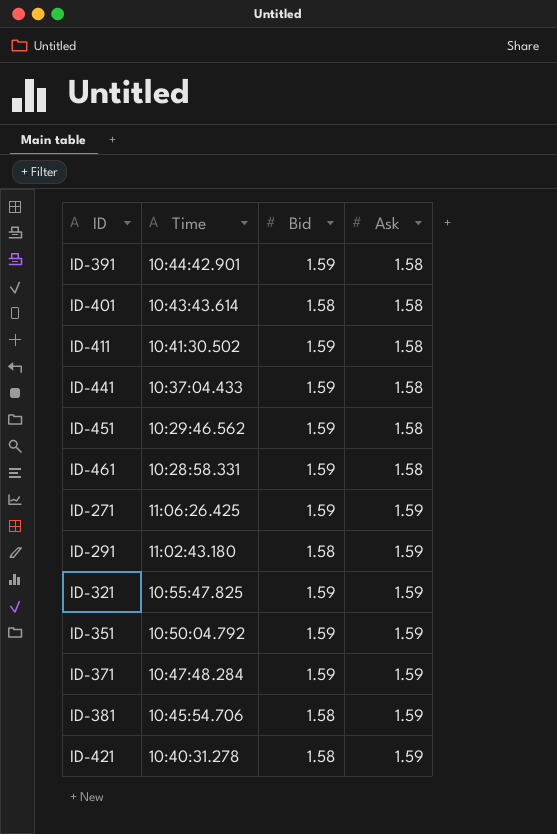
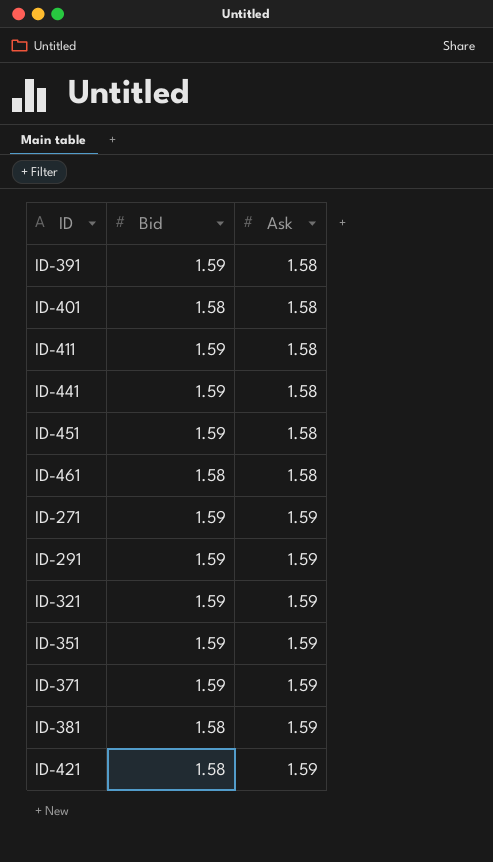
column Time | position: 2 -> none
ID-461 | Bid: 1.59 -> 1.58
ID-291 | Bid: 1.58 -> 1.59

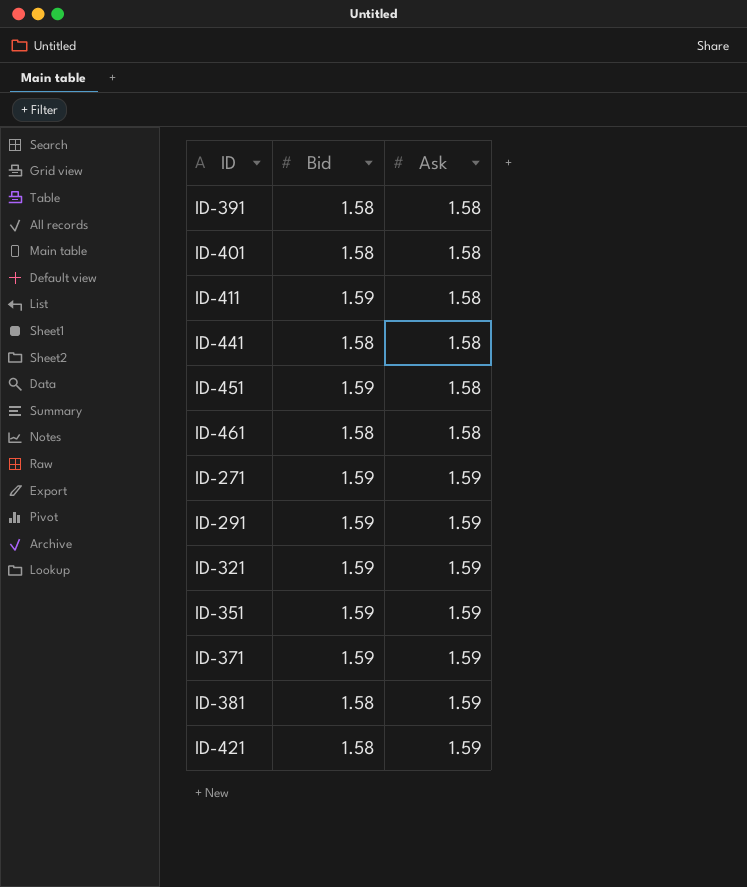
ID-391 | Bid: 1.59 -> 1.58
ID-441 | Bid: 1.59 -> 1.58

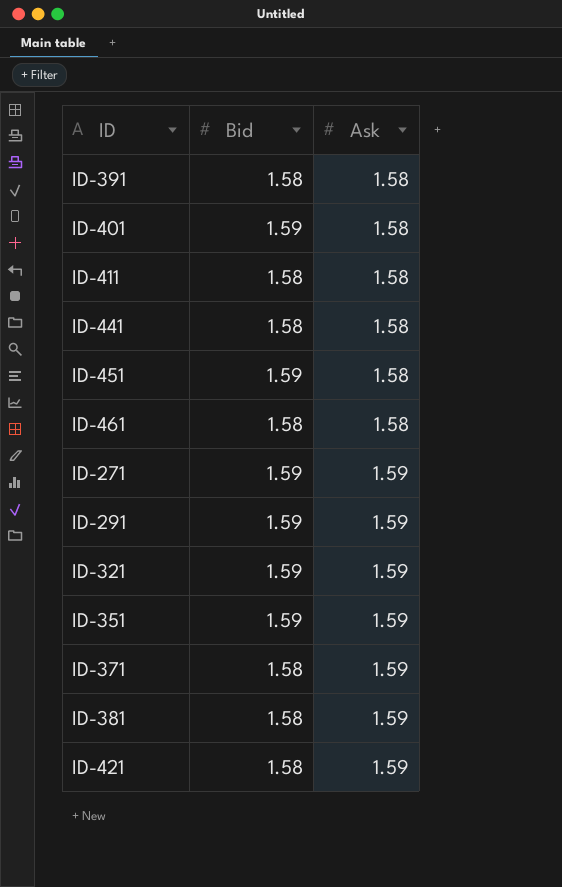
ID-401 | Bid: 1.58 -> 1.59
ID-411 | Bid: 1.59 -> 1.58
ID-371 | Bid: 1.59 -> 1.58

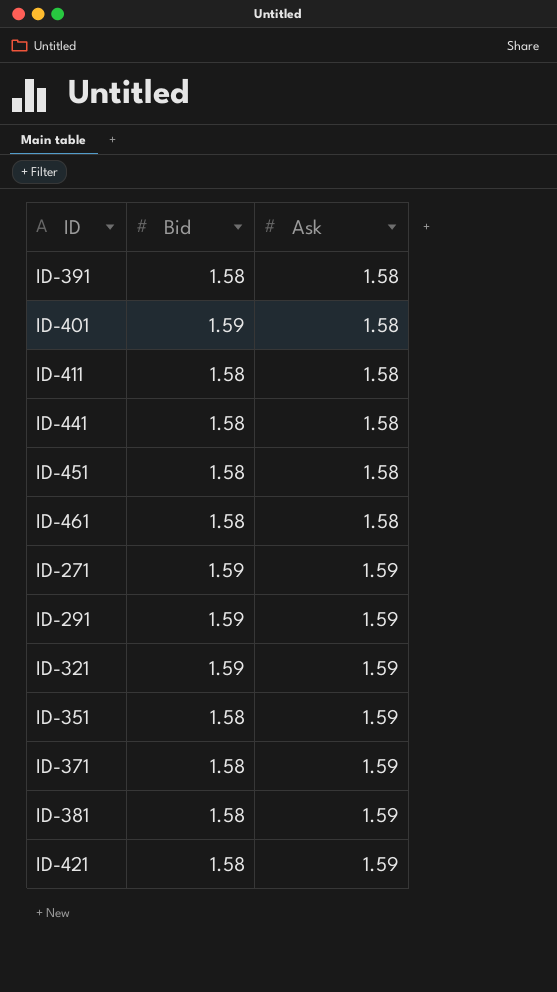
ID-451 | Bid: 1.59 -> 1.58
ID-351 | Bid: 1.59 -> 1.58

